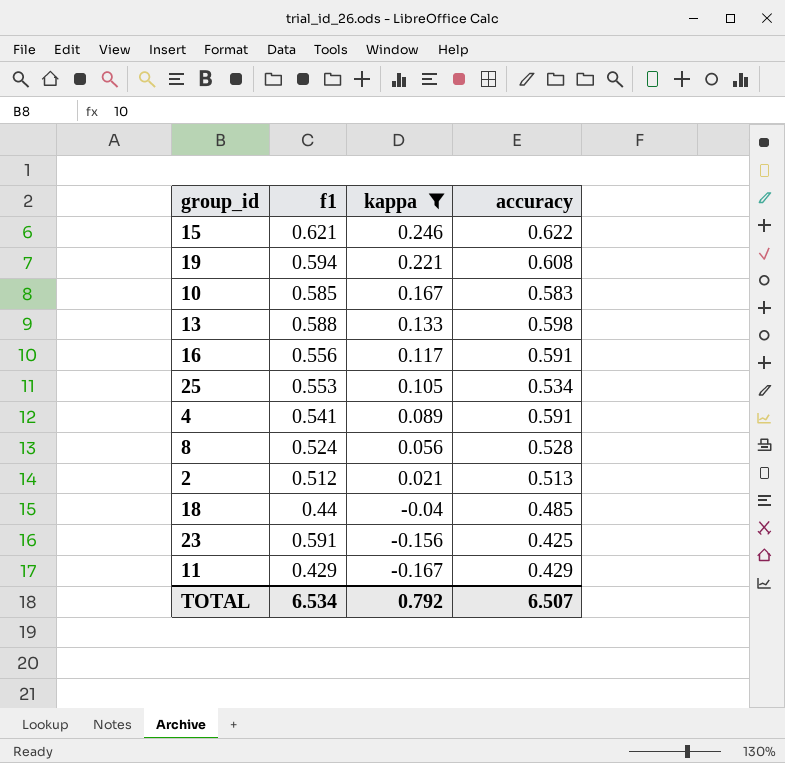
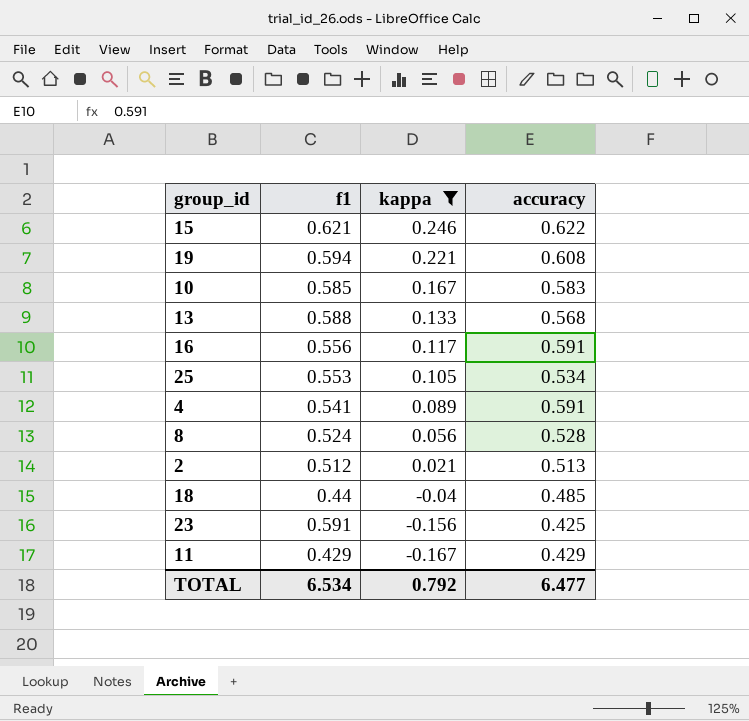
13 | accuracy: 0.598 -> 0.568
TOTAL | accuracy: 6.507 -> 6.477

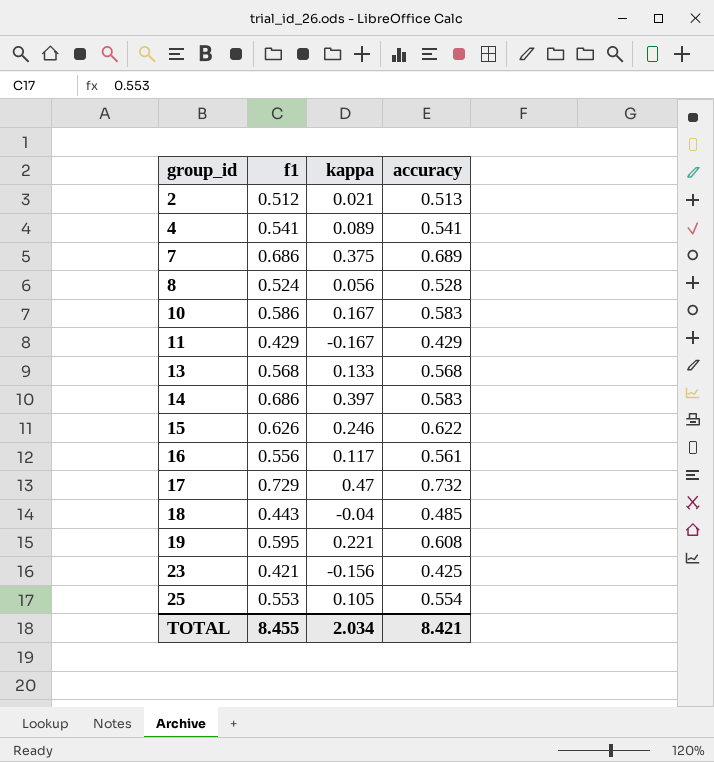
filter: kappa <= 0.246 -> none
row order: kappa descending -> group_id ascending
4 | accuracy: 0.591 -> 0.541
10 | f1: 0.585 -> 0.586
13 | f1: 0.588 -> 0.568
15 | f1: 0.621 -> 0.626
16 | accuracy: 0.591 -> 0.561
18 | f1: 0.44 -> 0.443
19 | f1: 0.594 -> 0.595
23 | f1: 0.591 -> 0.421
25 | accuracy: 0.534 -> 0.554
TOTAL | f1: 6.534 -> 8.455
TOTAL | kappa: 0.792 -> 2.034
TOTAL | accuracy: 6.477 -> 8.421

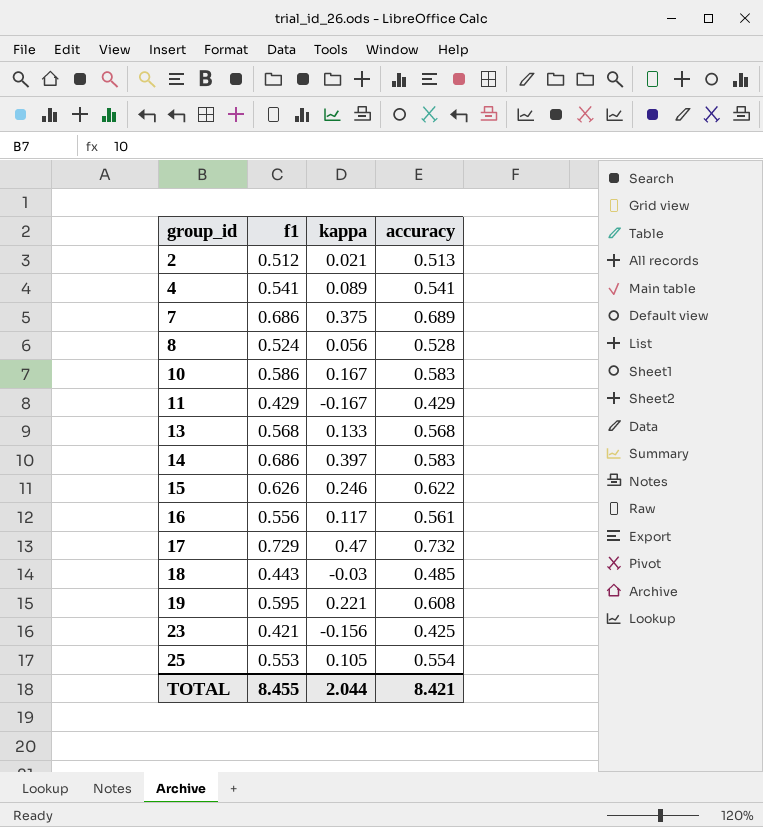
18 | kappa: -0.04 -> -0.03
TOTAL | kappa: 2.034 -> 2.044

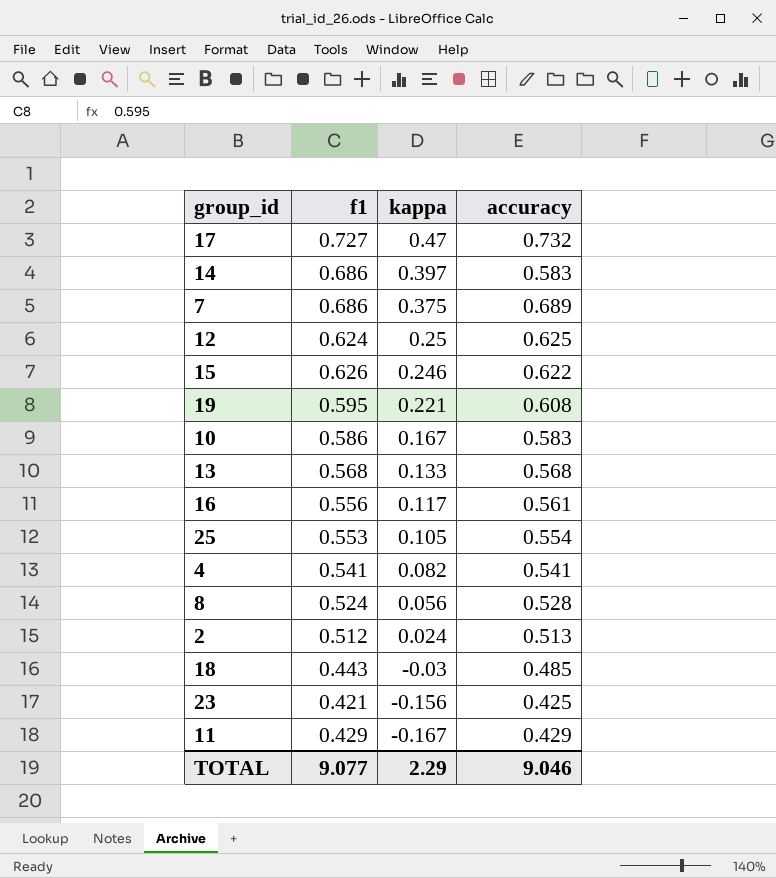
row order: group_id ascending -> kappa descending
17 | f1: 0.729 -> 0.727
row 12: none -> 0.624 | 0.25 | 0.625
4 | kappa: 0.089 -> 0.082
2 | kappa: 0.021 -> 0.024
TOTAL | f1: 8.455 -> 9.077
TOTAL | kappa: 2.044 -> 2.29
TOTAL | accuracy: 8.421 -> 9.046

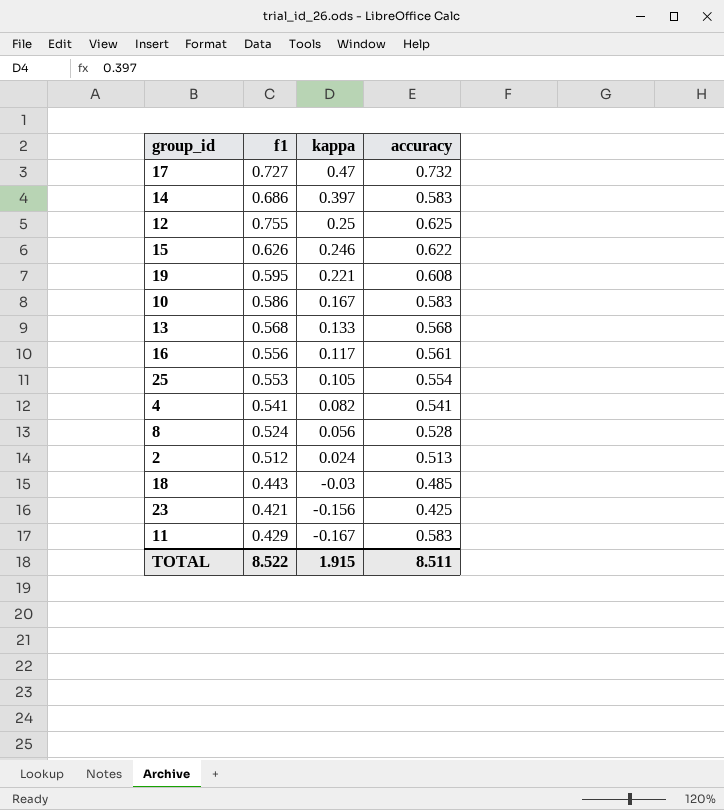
row 7: 0.686 | 0.375 | 0.689 -> none
12 | f1: 0.624 -> 0.755
11 | accuracy: 0.429 -> 0.583
TOTAL | f1: 9.077 -> 8.522
TOTAL | kappa: 2.29 -> 1.915
TOTAL | accuracy: 9.046 -> 8.511

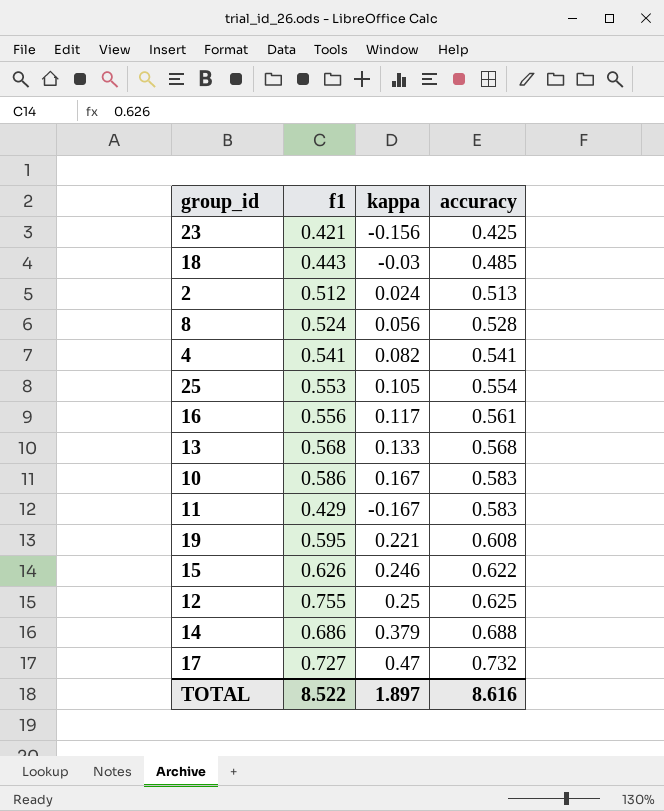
row order: kappa descending -> accuracy ascending
14 | kappa: 0.397 -> 0.379
14 | accuracy: 0.583 -> 0.688
TOTAL | kappa: 1.915 -> 1.897
TOTAL | accuracy: 8.511 -> 8.616

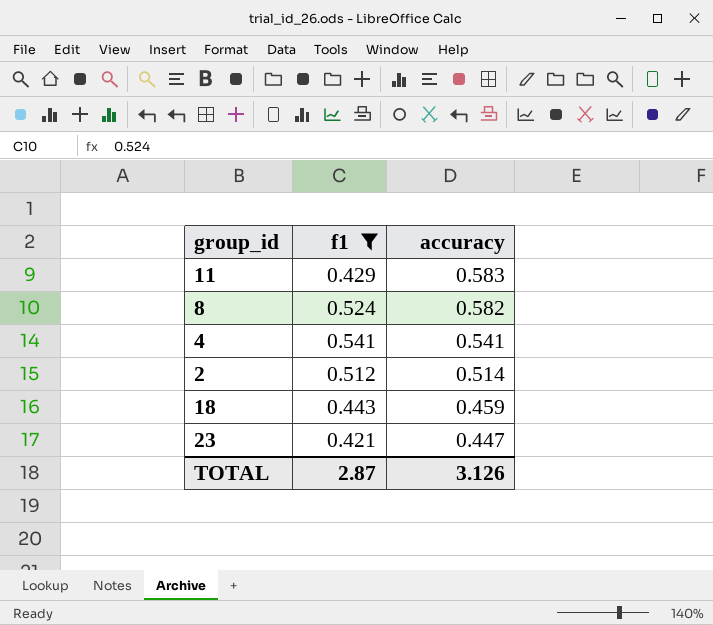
filter: none -> f1 <= 0.541
row order: accuracy ascending -> accuracy descending
column kappa | position: 3 -> none
8 | accuracy: 0.528 -> 0.582
2 | accuracy: 0.513 -> 0.514
18 | accuracy: 0.485 -> 0.459
23 | accuracy: 0.425 -> 0.447
TOTAL | f1: 8.522 -> 2.87
TOTAL | accuracy: 8.616 -> 3.126

